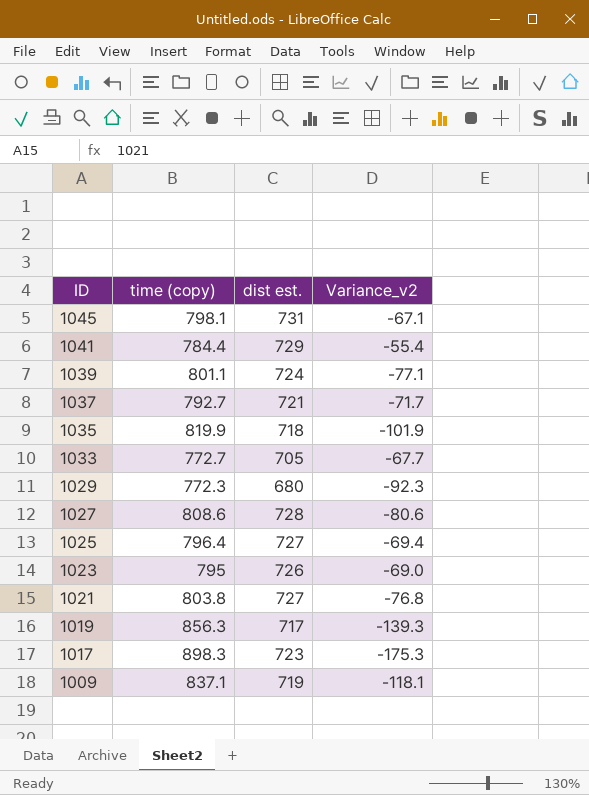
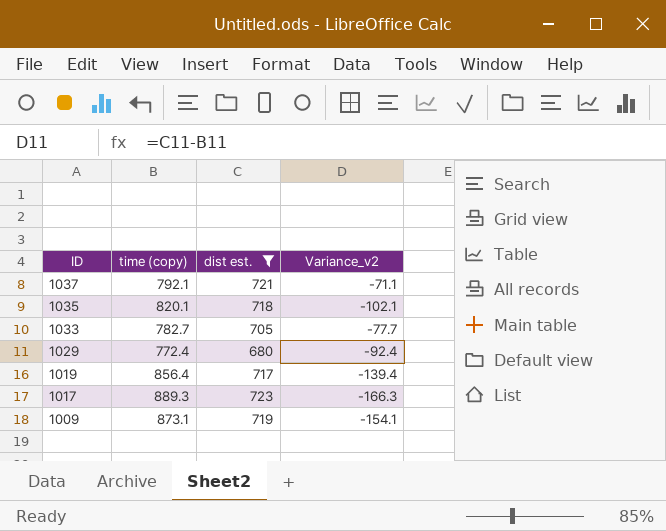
filter: none -> dist est. <= 723
1037 | time (copy): 792.7 -> 792.1
1037 | Variance_v2: -71.7 -> -71.1
1035 | time (copy): 819.9 -> 820.1
1035 | Variance_v2: -101.9 -> -102.1
1033 | time (copy): 772.7 -> 782.7
1033 | Variance_v2: -67.7 -> -77.7
1029 | time (copy): 772.3 -> 772.4
1029 | Variance_v2: -92.3 -> -92.4
1019 | time (copy): 856.3 -> 856.4
1019 | Variance_v2: -139.3 -> -139.4
1017 | time (copy): 898.3 -> 889.3
1017 | Variance_v2: -175.3 -> -166.3
1009 | time (copy): 837.1 -> 873.1
1009 | Variance_v2: -118.1 -> -154.1

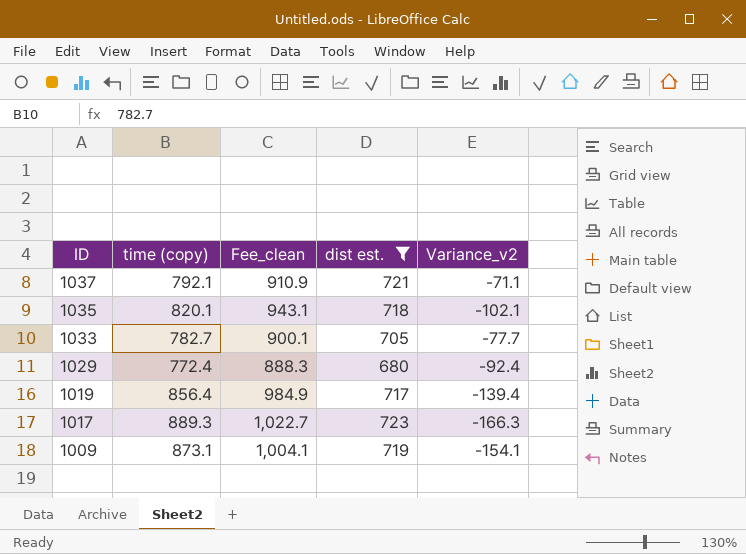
column Fee_clean | formula: none -> [time (copy)] * 1.15

